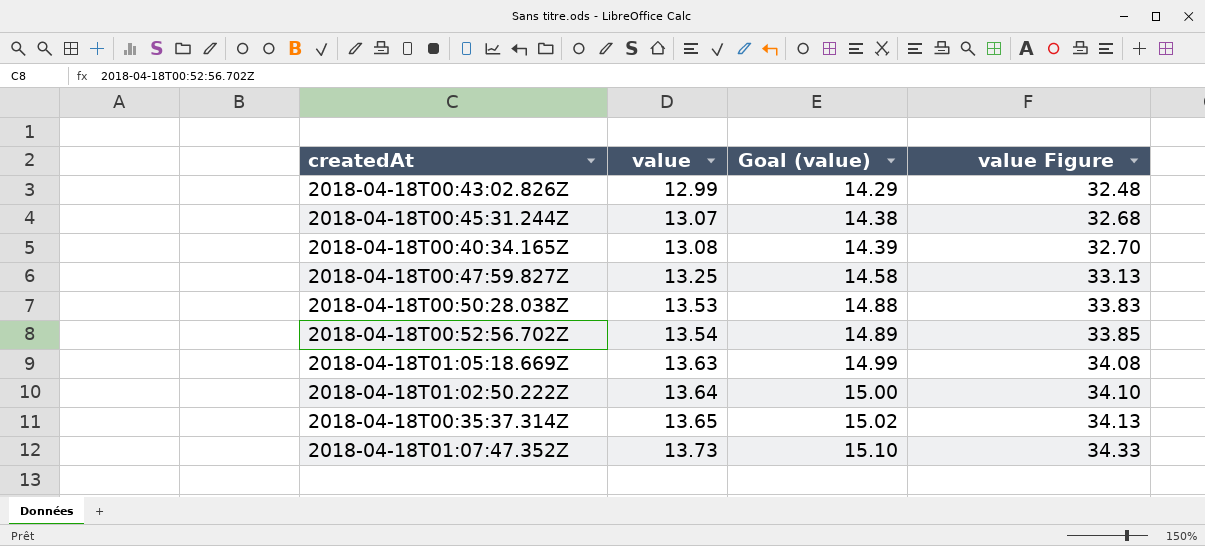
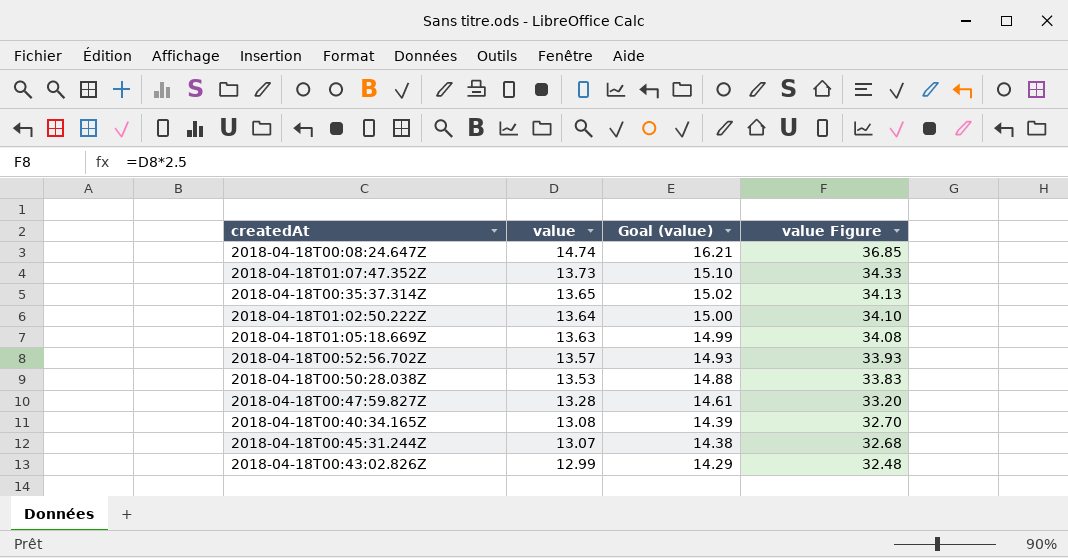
row order: value ascending -> value descending
row 2018-04-18T00:08:24.647Z: none -> 14.74 | 16.21 | 36.85
2018-04-18T00:52:56.702Z | value: 13.54 -> 13.57
2018-04-18T00:52:56.702Z | Goal (value): 14.89 -> 14.93
2018-04-18T00:52:56.702Z | value Figure: 33.85 -> 33.93
2018-04-18T00:47:59.827Z | value: 13.25 -> 13.28
2018-04-18T00:47:59.827Z | Goal (value): 14.58 -> 14.61
2018-04-18T00:47:59.827Z | value Figure: 33.13 -> 33.20

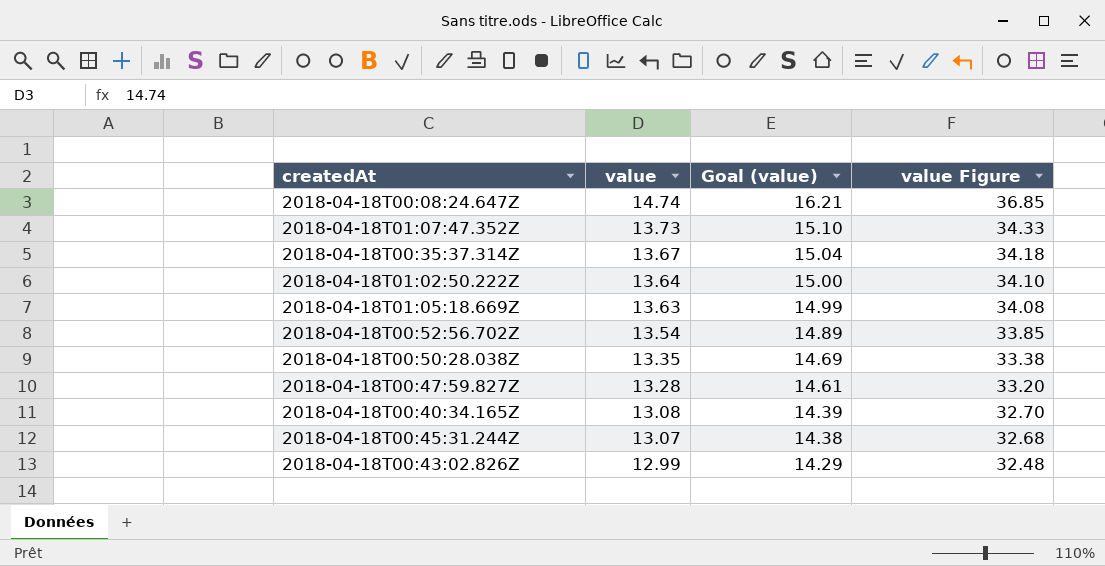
2018-04-18T00:35:37.314Z | value: 13.65 -> 13.67
2018-04-18T00:35:37.314Z | Goal (value): 15.02 -> 15.04
2018-04-18T00:35:37.314Z | value Figure: 34.13 -> 34.18
2018-04-18T00:52:56.702Z | value: 13.57 -> 13.54
2018-04-18T00:52:56.702Z | Goal (value): 14.93 -> 14.89
2018-04-18T00:52:56.702Z | value Figure: 33.93 -> 33.85
2018-04-18T00:50:28.038Z | value: 13.53 -> 13.35
2018-04-18T00:50:28.038Z | Goal (value): 14.88 -> 14.69
2018-04-18T00:50:28.038Z | value Figure: 33.83 -> 33.38

